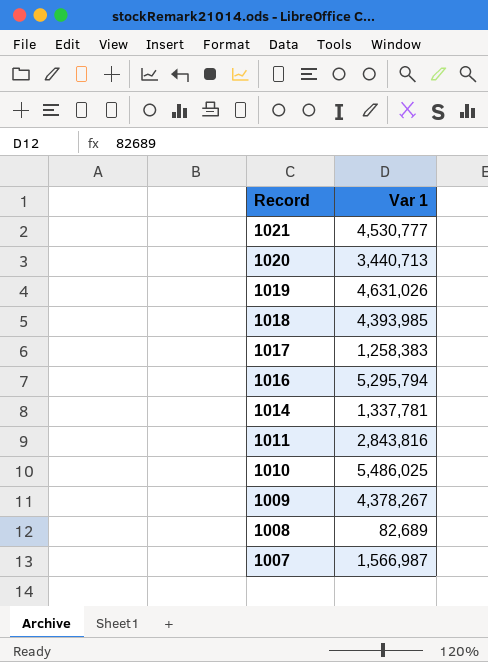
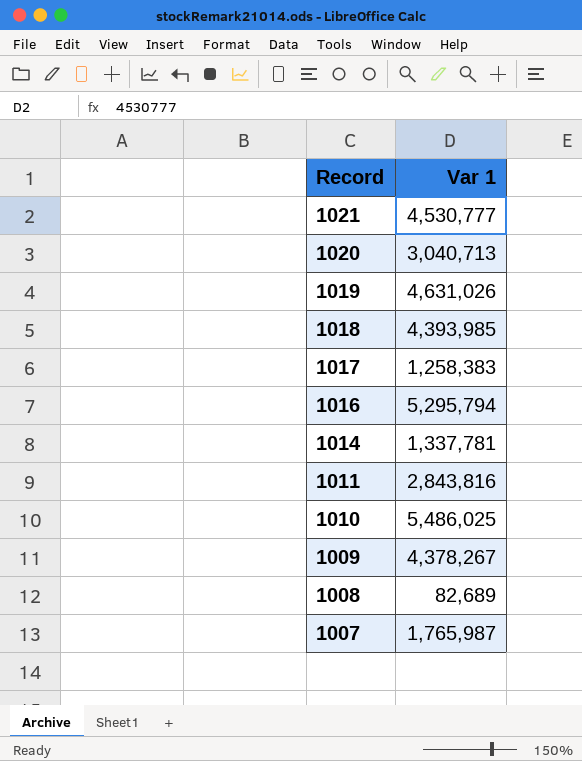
1020 | Var 1: 3,440,713 -> 3,040,713
1007 | Var 1: 1,566,987 -> 1,765,987

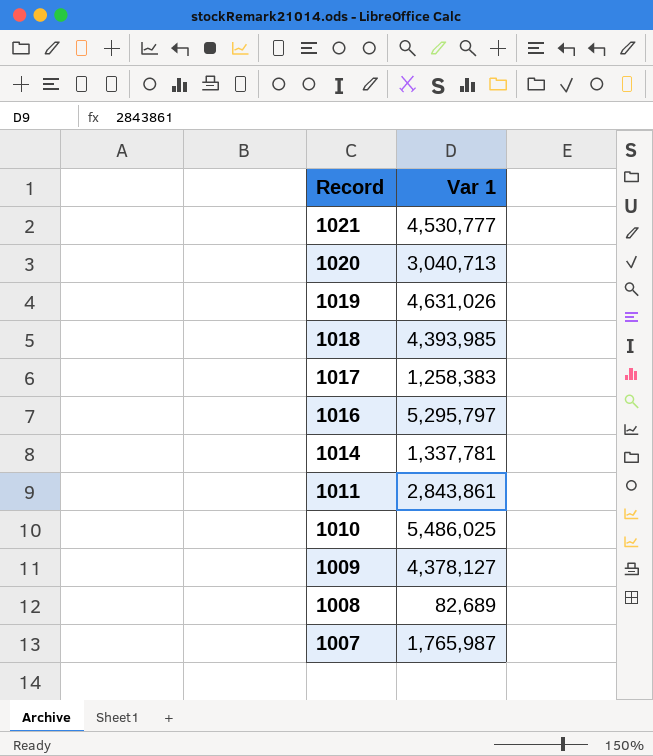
1016 | Var 1: 5,295,794 -> 5,295,797
1011 | Var 1: 2,843,816 -> 2,843,861
1009 | Var 1: 4,378,267 -> 4,378,127

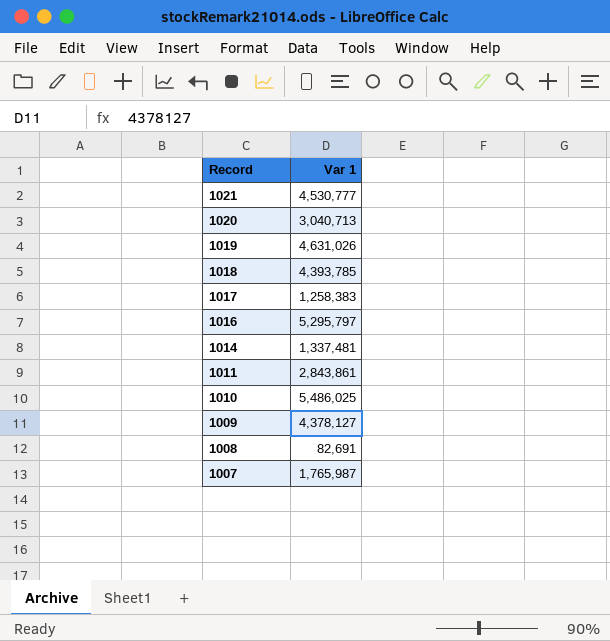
1018 | Var 1: 4,393,985 -> 4,393,785
1014 | Var 1: 1,337,781 -> 1,337,481
1008 | Var 1: 82,689 -> 82,691

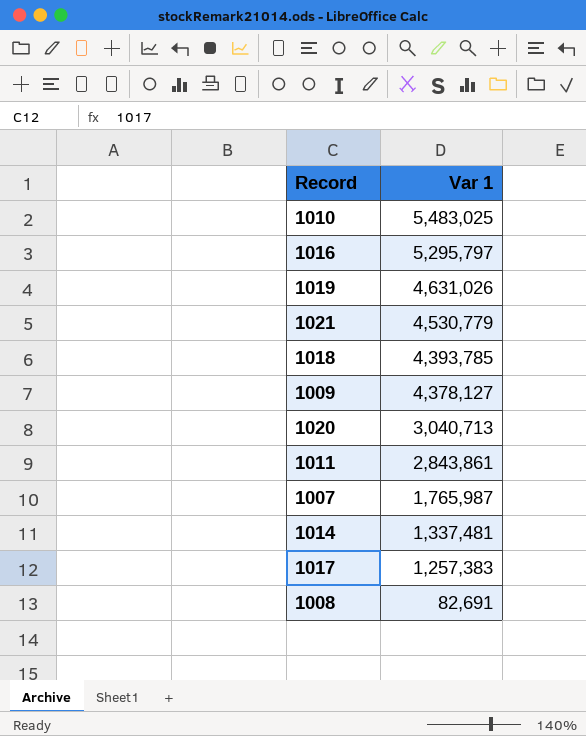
row order: Record descending -> Var 1 descending
1010 | Var 1: 5,486,025 -> 5,483,025
1021 | Var 1: 4,530,777 -> 4,530,779
1017 | Var 1: 1,258,383 -> 1,257,383

